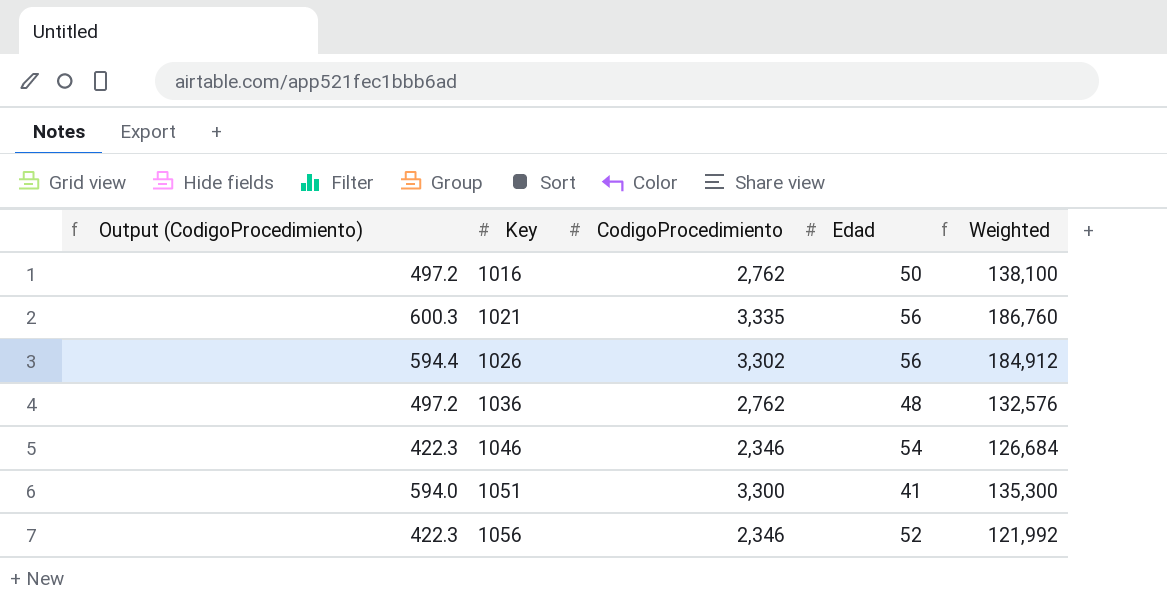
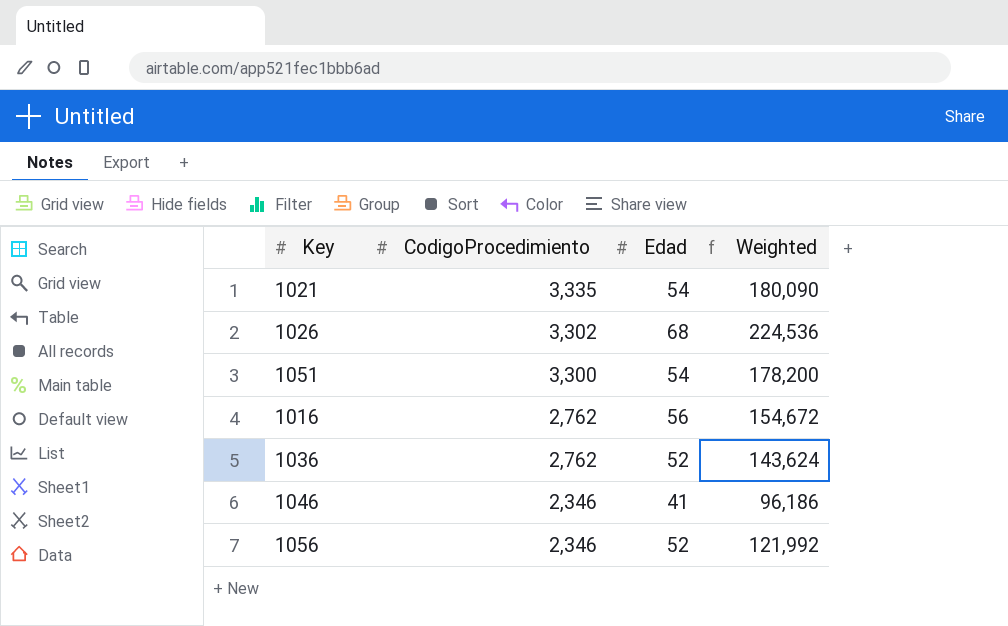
row order: Key ascending -> CodigoProcedimiento descending
column Output (CodigoProcedimiento) | formula: [CodigoProcedimiento] * 0.18 -> none
1021 | Edad: 56 -> 54
1021 | Weighted: 186,760 -> 180,090
1026 | Edad: 56 -> 68
1026 | Weighted: 184,912 -> 224,536
1051 | Edad: 41 -> 54
1051 | Weighted: 135,300 -> 178,200
1016 | Edad: 50 -> 56
1016 | Weighted: 138,100 -> 154,672
1036 | Edad: 48 -> 52
1036 | Weighted: 132,576 -> 143,624
1046 | Edad: 54 -> 41
1046 | Weighted: 126,684 -> 96,186

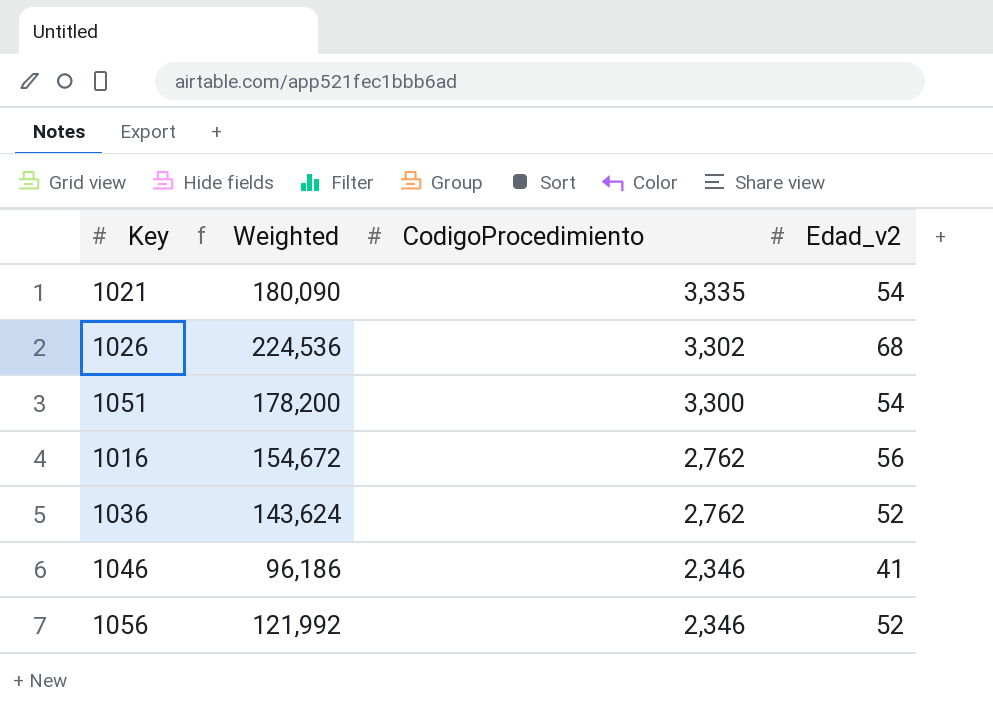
column Weighted | position: 4 -> 2
column name: Edad -> Edad_v2

